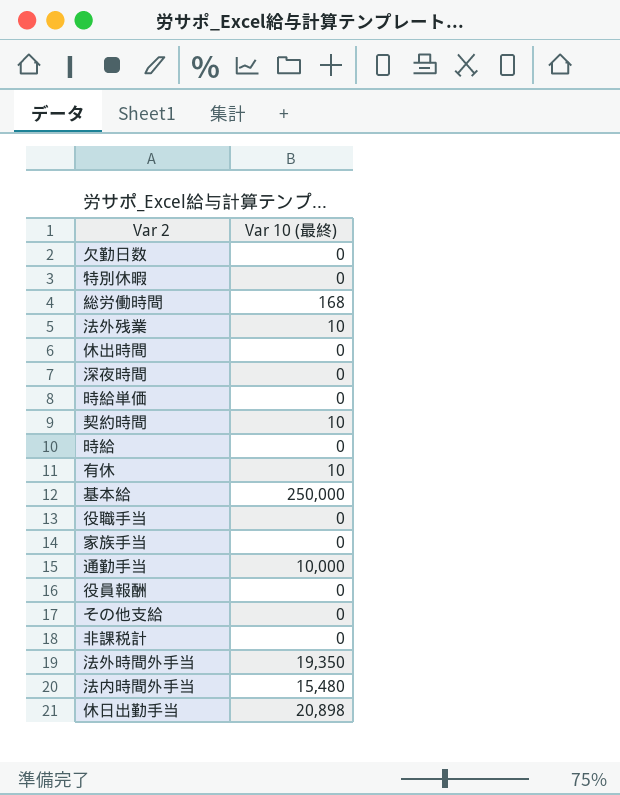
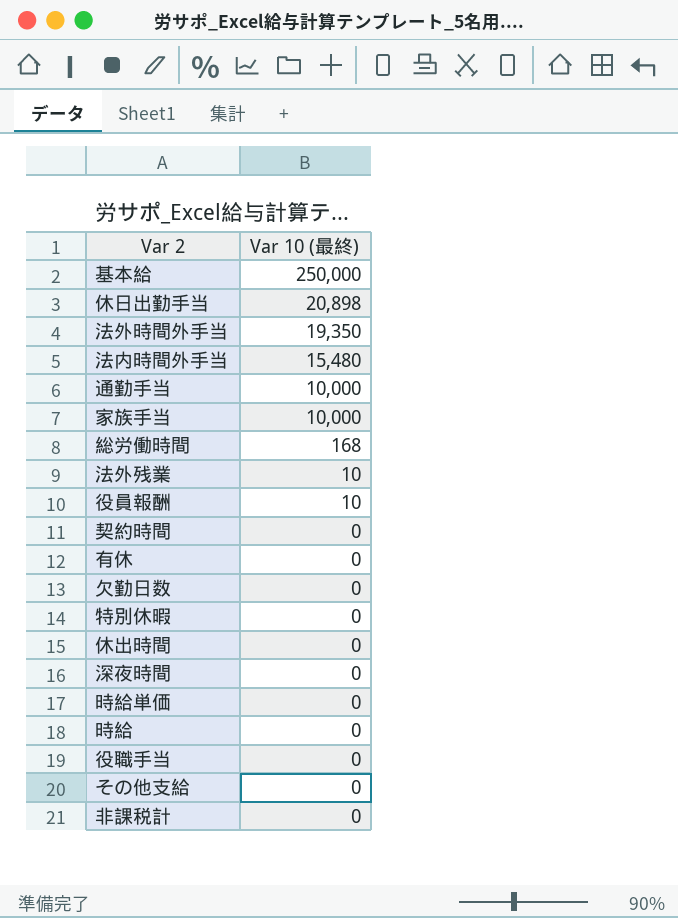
row order: none -> Var 10 (最終) descending
家族手当 | Var 10 (最終): 0 -> 10,000
役員報酬 | Var 10 (最終): 0 -> 10
契約時間 | Var 10 (最終): 10 -> 0
有休 | Var 10 (最終): 10 -> 0

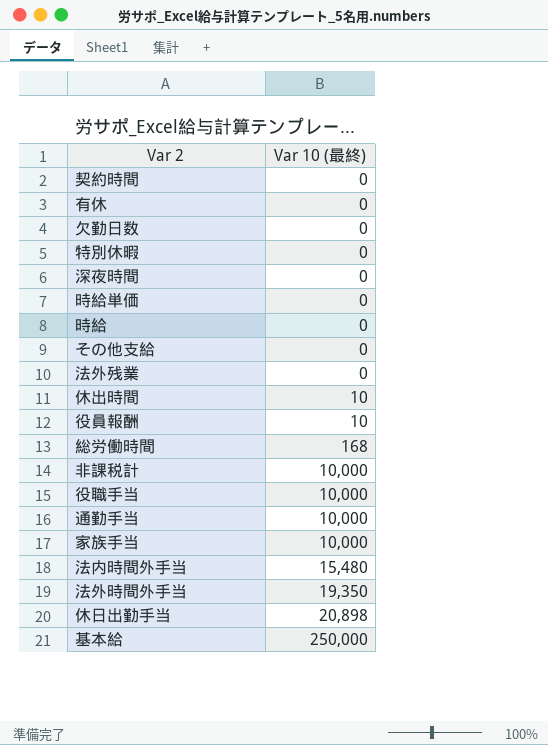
row order: Var 10 (最終) descending -> Var 10 (最終) ascending
法外残業 | Var 10 (最終): 10 -> 0
休出時間 | Var 10 (最終): 0 -> 10
非課税計 | Var 10 (最終): 0 -> 10,000
役職手当 | Var 10 (最終): 0 -> 10,000

